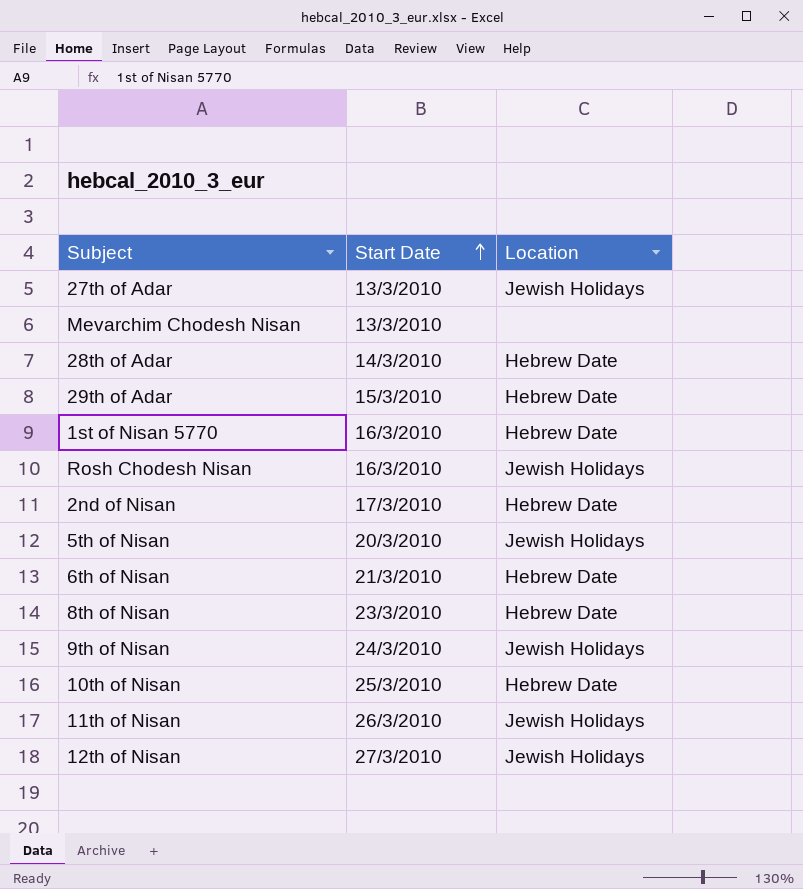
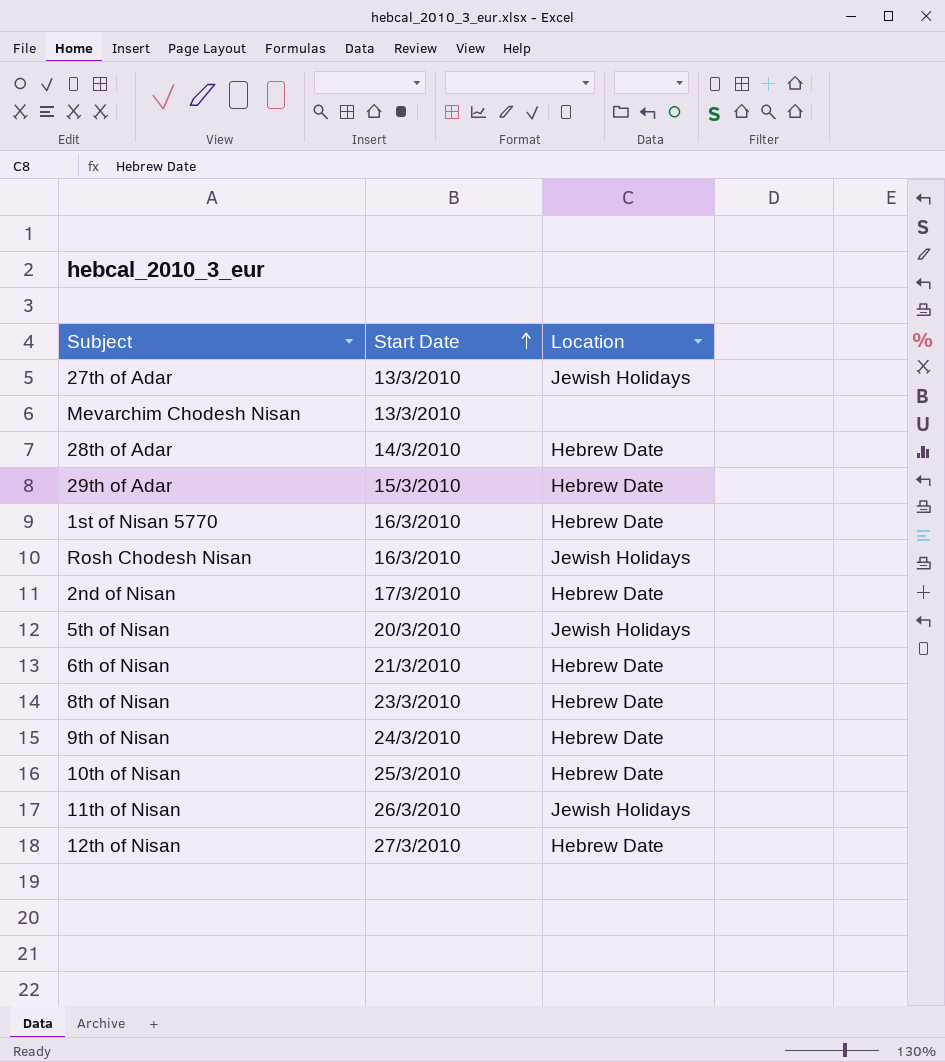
9th of Nisan | Location: Jewish Holidays -> Hebrew Date
12th of Nisan | Location: Jewish Holidays -> Hebrew Date

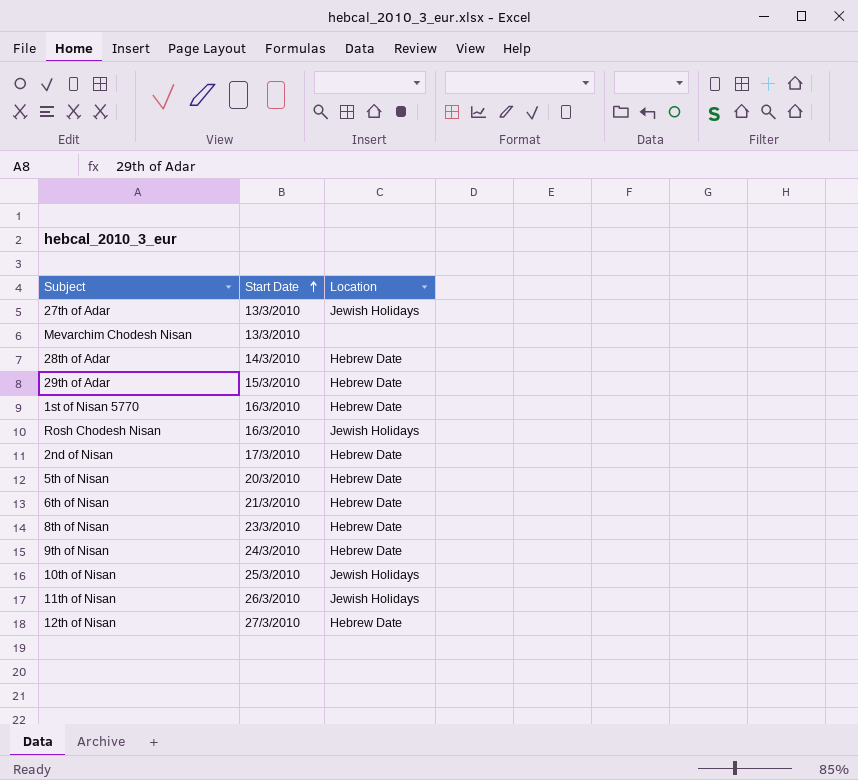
5th of Nisan | Location: Jewish Holidays -> Hebrew Date
10th of Nisan | Location: Hebrew Date -> Jewish Holidays

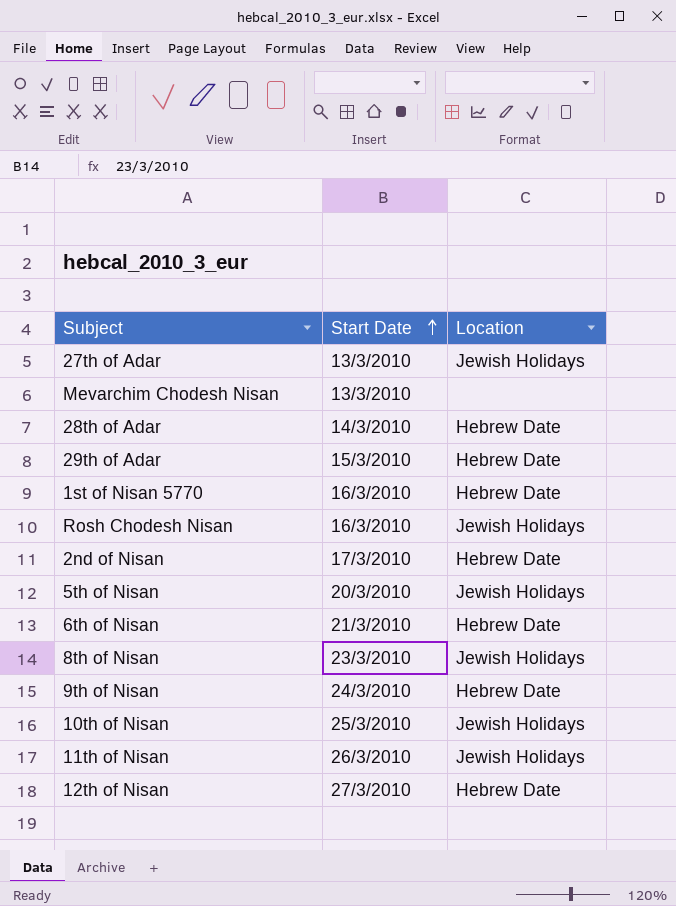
5th of Nisan | Location: Hebrew Date -> Jewish Holidays
8th of Nisan | Location: Hebrew Date -> Jewish Holidays

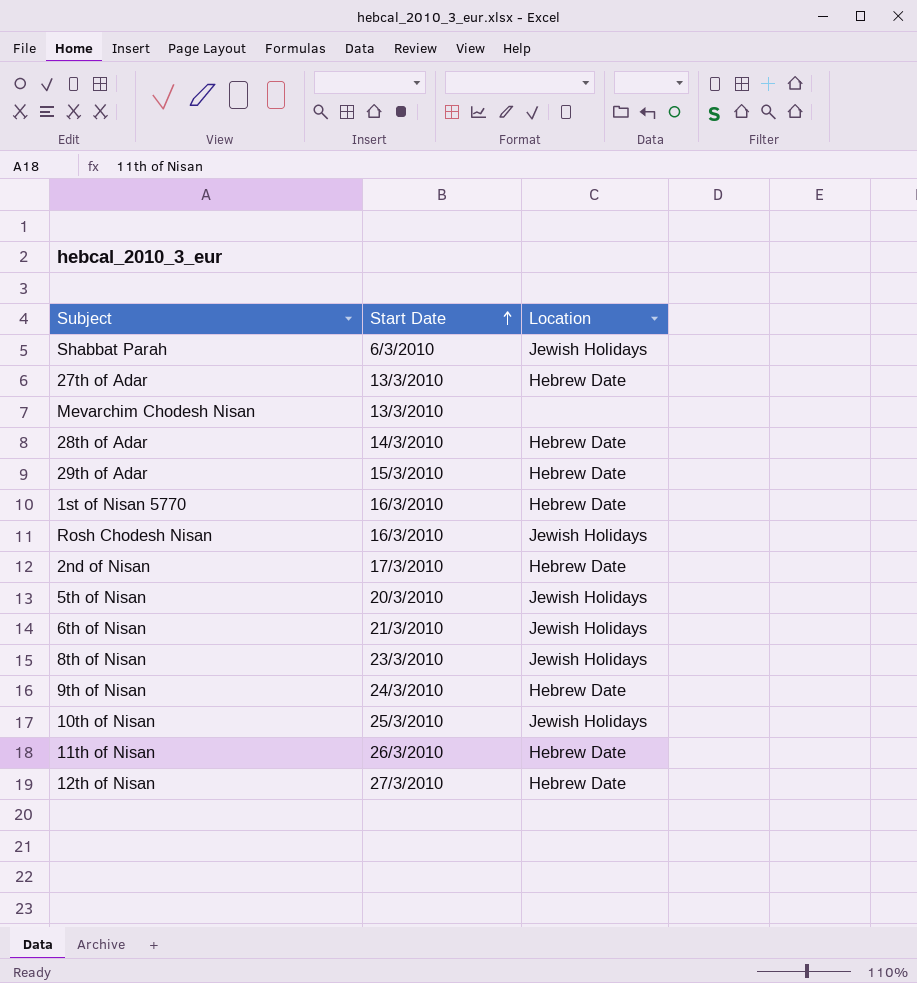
row Shabbat Parah: none -> 6/3/2010 | Jewish Holidays
27th of Adar | Location: Jewish Holidays -> Hebrew Date
6th of Nisan | Location: Hebrew Date -> Jewish Holidays
11th of Nisan | Location: Jewish Holidays -> Hebrew Date

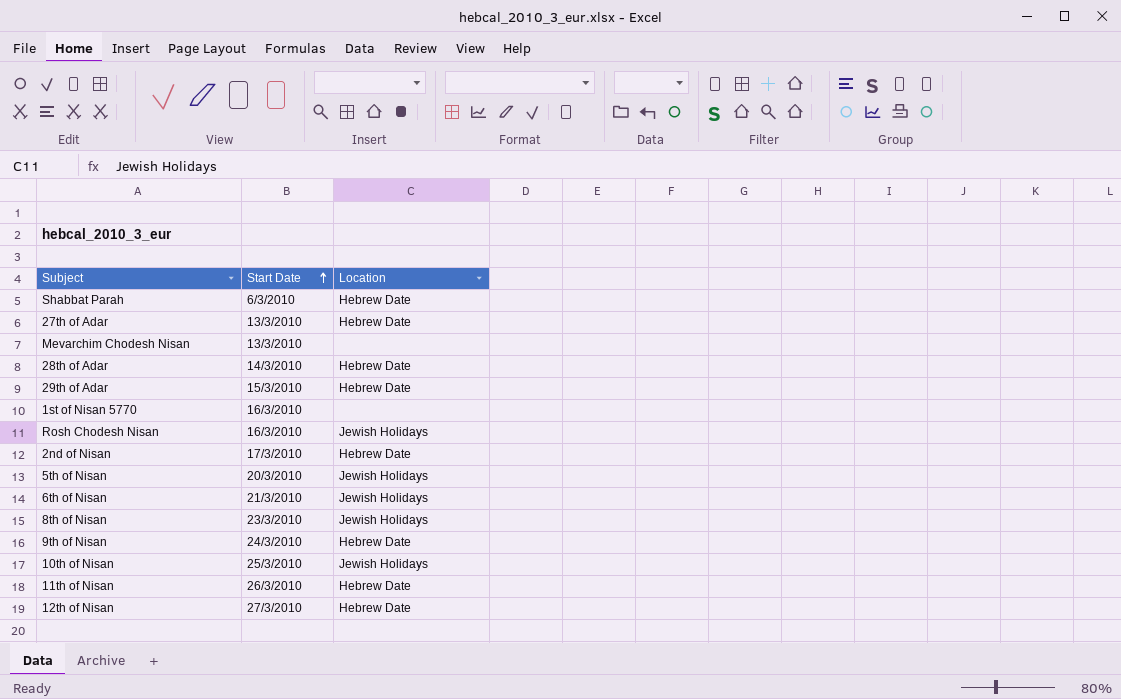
Shabbat Parah | Location: Jewish Holidays -> Hebrew Date
1st of Nisan 5770 | Location: Hebrew Date -> none

